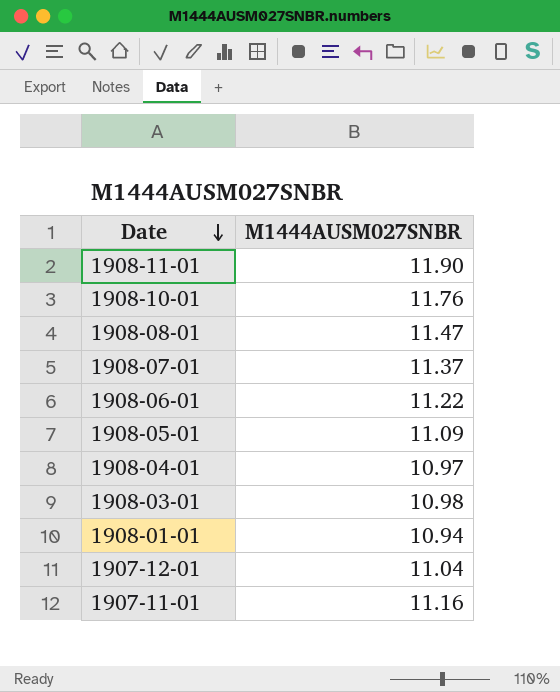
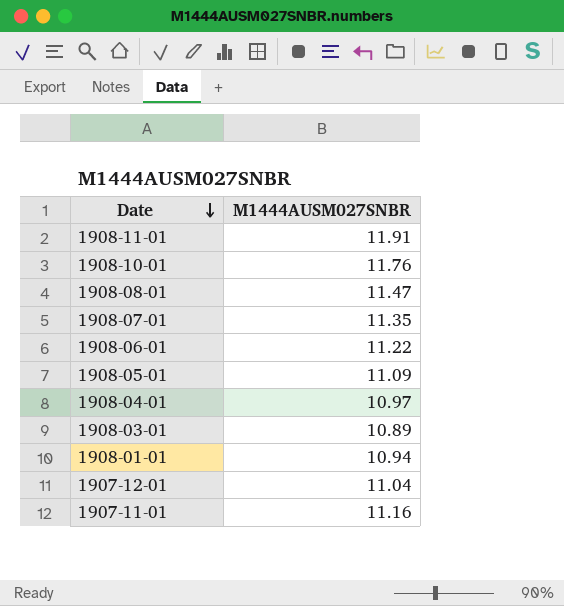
1908-11-01 | M1444AUSM027SNBR: 11.90 -> 11.91
1908-07-01 | M1444AUSM027SNBR: 11.37 -> 11.35
1908-03-01 | M1444AUSM027SNBR: 10.98 -> 10.89

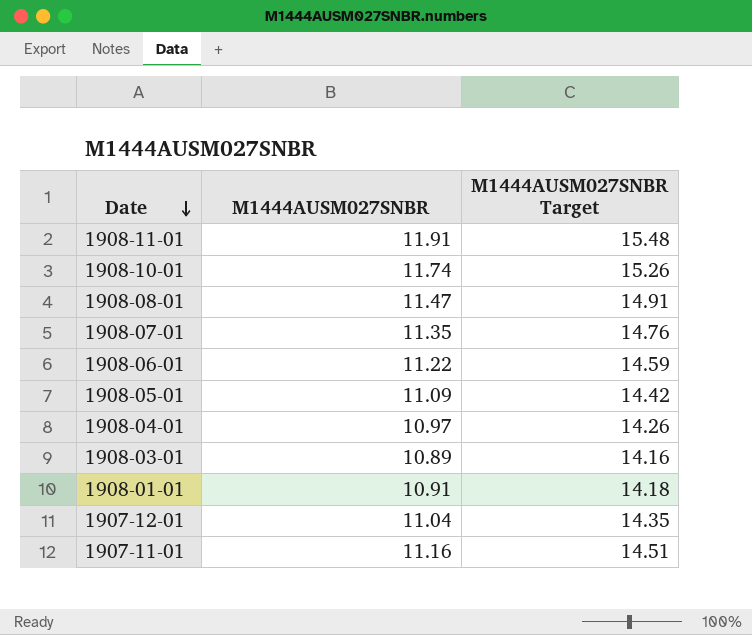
column M1444AUSM027SNBR Target | formula: none -> [M1444AUSM027SNBR] * 1.3
1908-10-01 | M1444AUSM027SNBR: 11.76 -> 11.74
1908-01-01 | M1444AUSM027SNBR: 10.94 -> 10.91

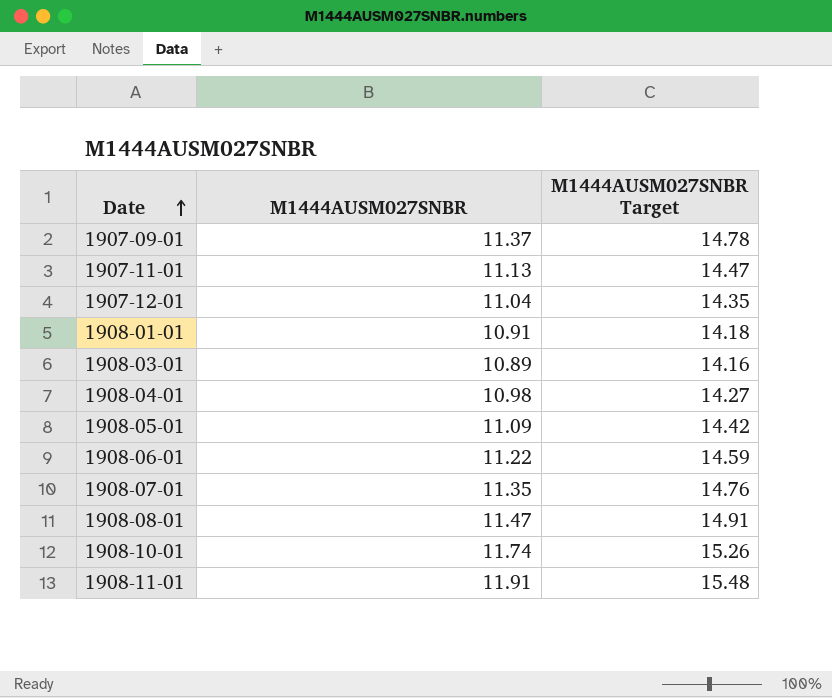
row order: Date descending -> Date ascending
row 1907-09-01: none -> 11.37 | 14.78
1907-11-01 | M1444AUSM027SNBR: 11.16 -> 11.13
1907-11-01 | M1444AUSM027SNBR Target: 14.51 -> 14.47
1908-04-01 | M1444AUSM027SNBR: 10.97 -> 10.98
1908-04-01 | M1444AUSM027SNBR Target: 14.26 -> 14.27

